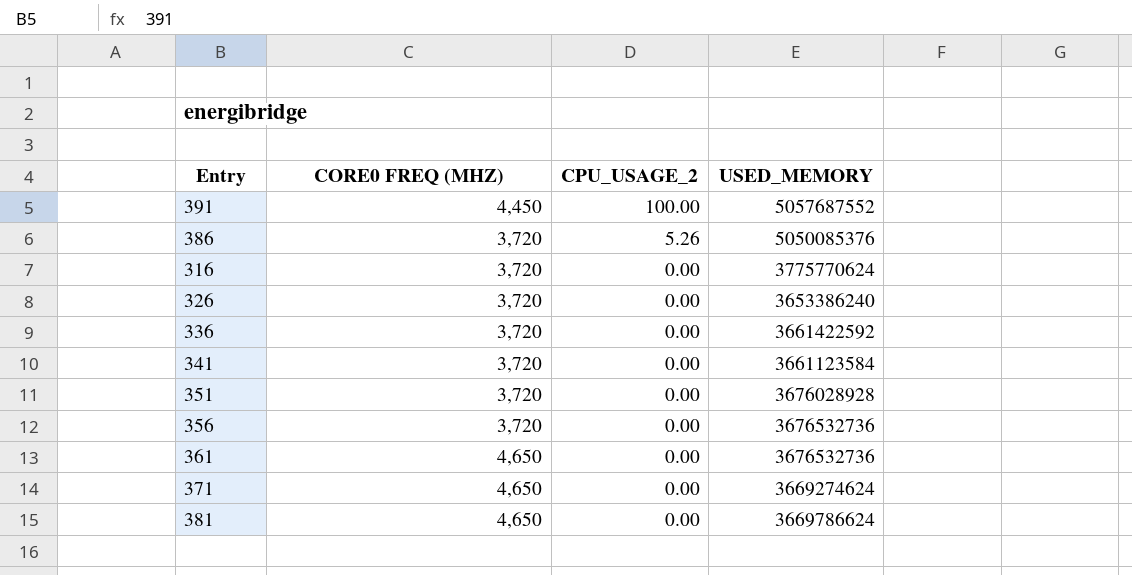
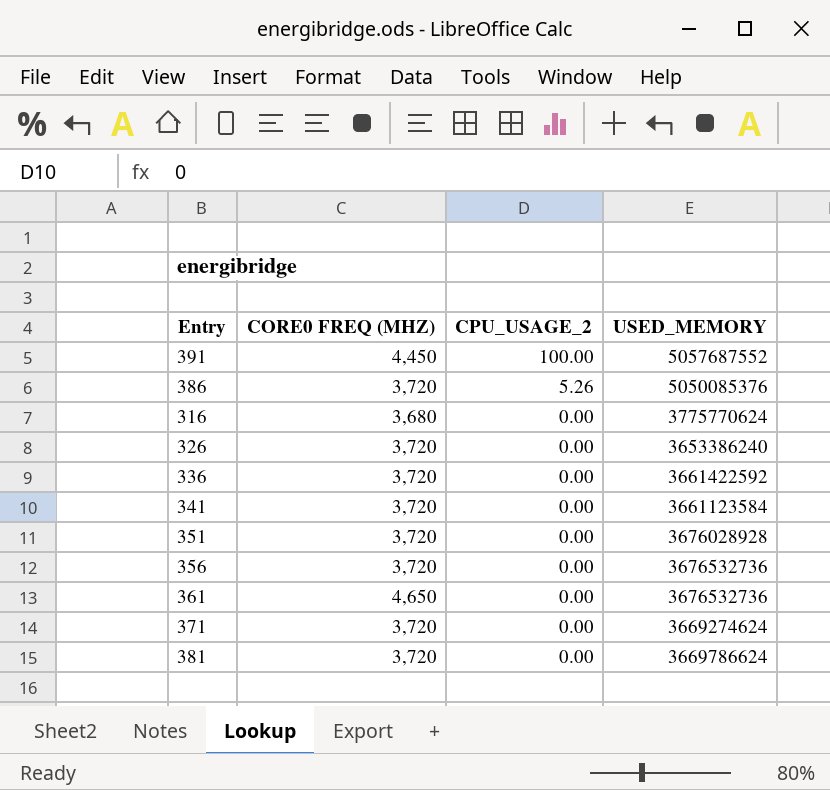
316 | CORE0 FREQ (MHZ): 3,720 -> 3,680
371 | CORE0 FREQ (MHZ): 4,650 -> 3,720
381 | CORE0 FREQ (MHZ): 4,650 -> 3,720

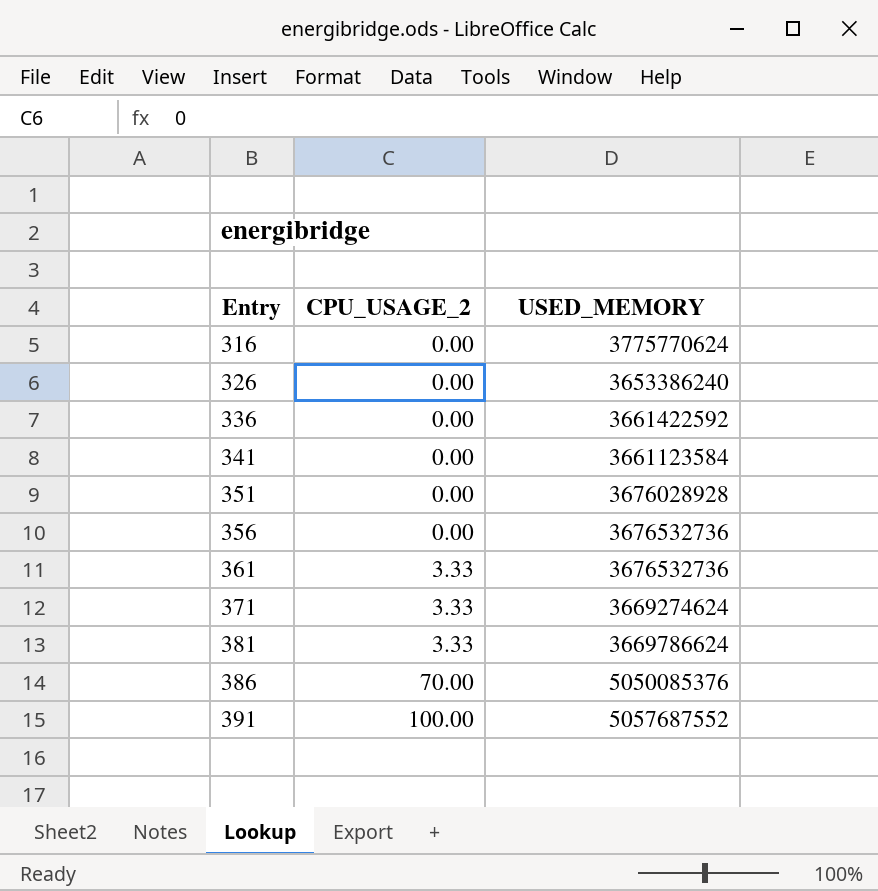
row order: CPU_USAGE_2 descending -> Entry ascending
column CORE0 FREQ (MHZ) | position: 2 -> none
361 | CPU_USAGE_2: 0.00 -> 3.33
371 | CPU_USAGE_2: 0.00 -> 3.33
381 | CPU_USAGE_2: 0.00 -> 3.33
386 | CPU_USAGE_2: 5.26 -> 70.00

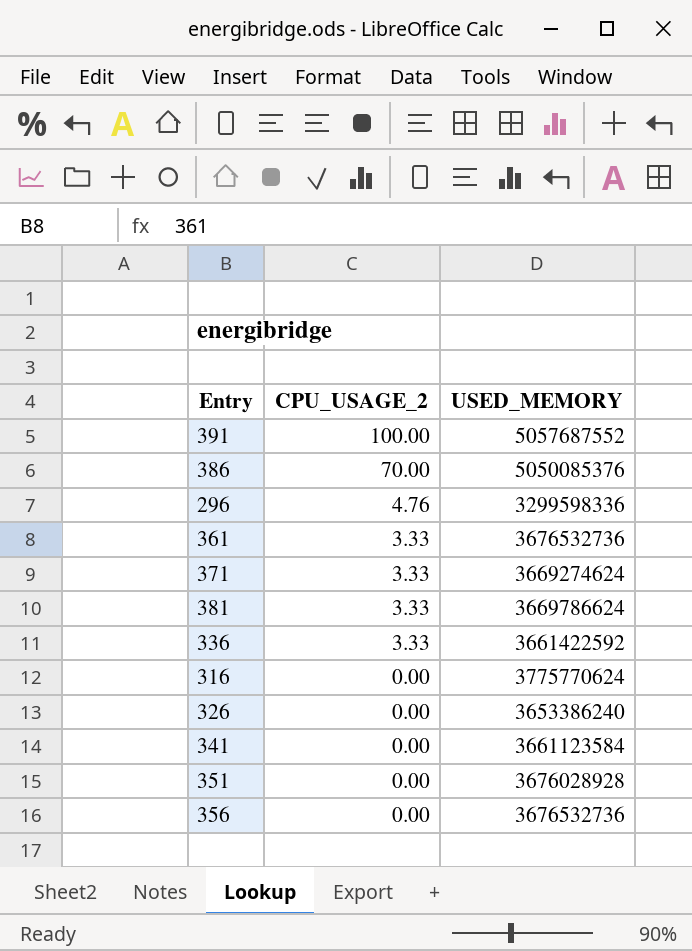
row order: Entry ascending -> CPU_USAGE_2 descending
row 296: none -> 4.76 | 3299598336
336 | CPU_USAGE_2: 0.00 -> 3.33

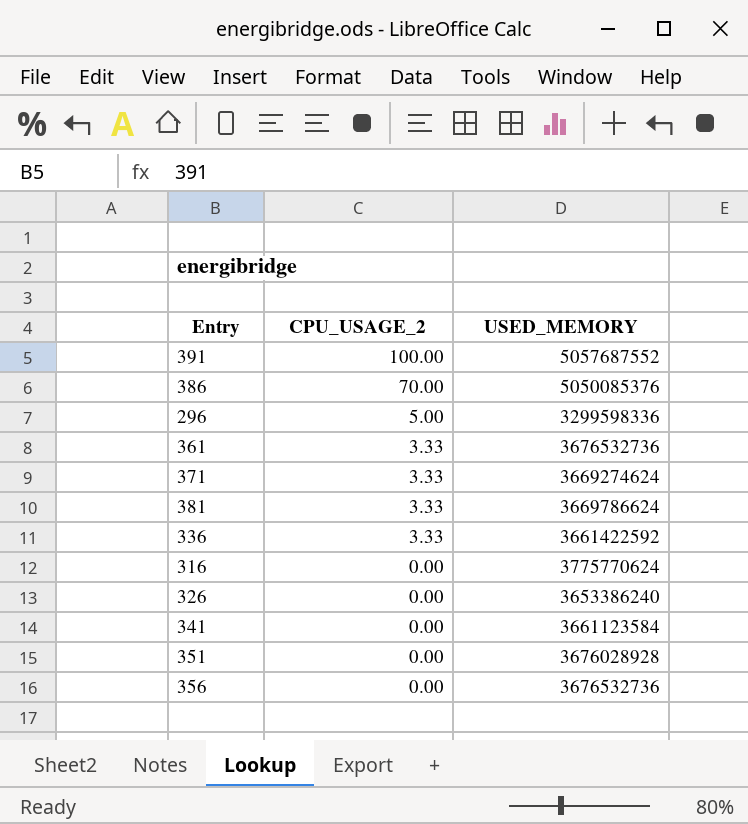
296 | CPU_USAGE_2: 4.76 -> 5.00

